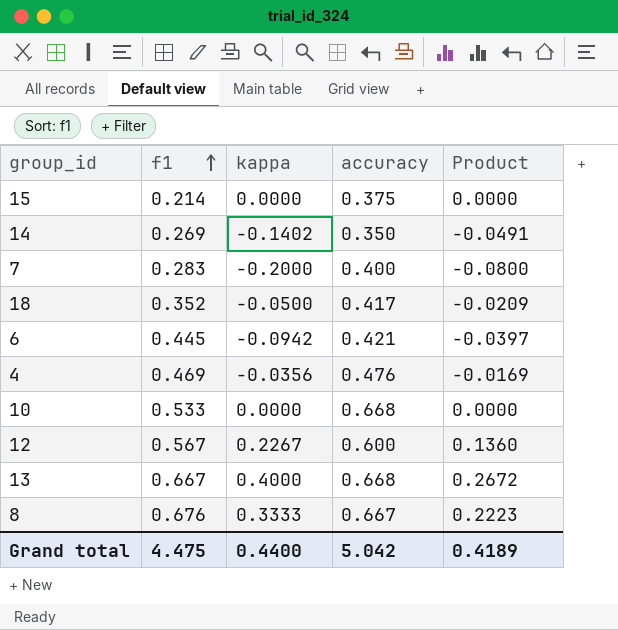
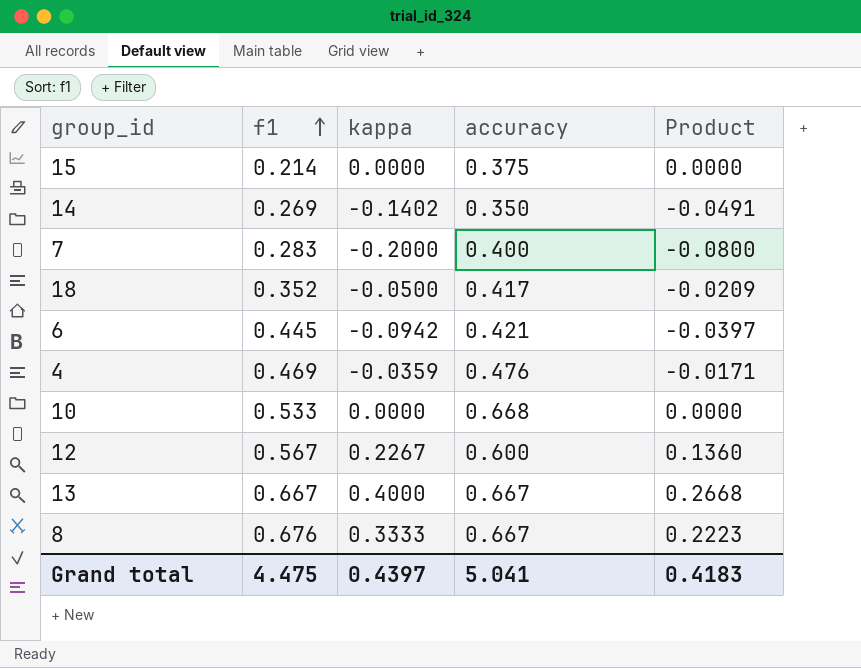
4 | kappa: -0.0356 -> -0.0359
4 | Product: -0.0169 -> -0.0171
13 | accuracy: 0.668 -> 0.667
13 | Product: 0.2672 -> 0.2668
Grand total | kappa: 0.4400 -> 0.4397
Grand total | accuracy: 5.042 -> 5.041
Grand total | Product: 0.4189 -> 0.4183

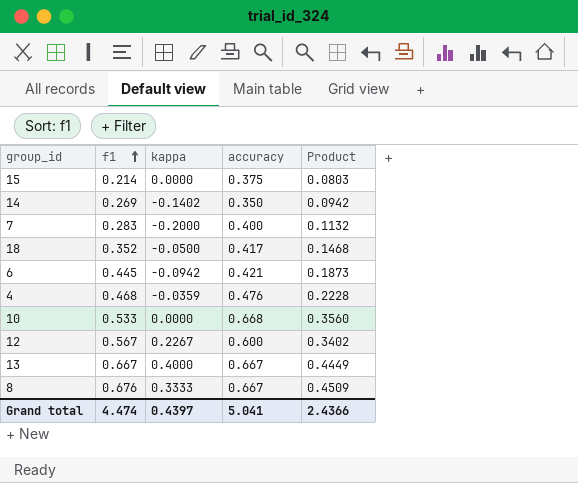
column Product | formula: [kappa] * [accuracy] -> [f1] * [accuracy]
4 | f1: 0.469 -> 0.468
Grand total | f1: 4.475 -> 4.474
Grand total | Product: 0.4183 -> 2.4366

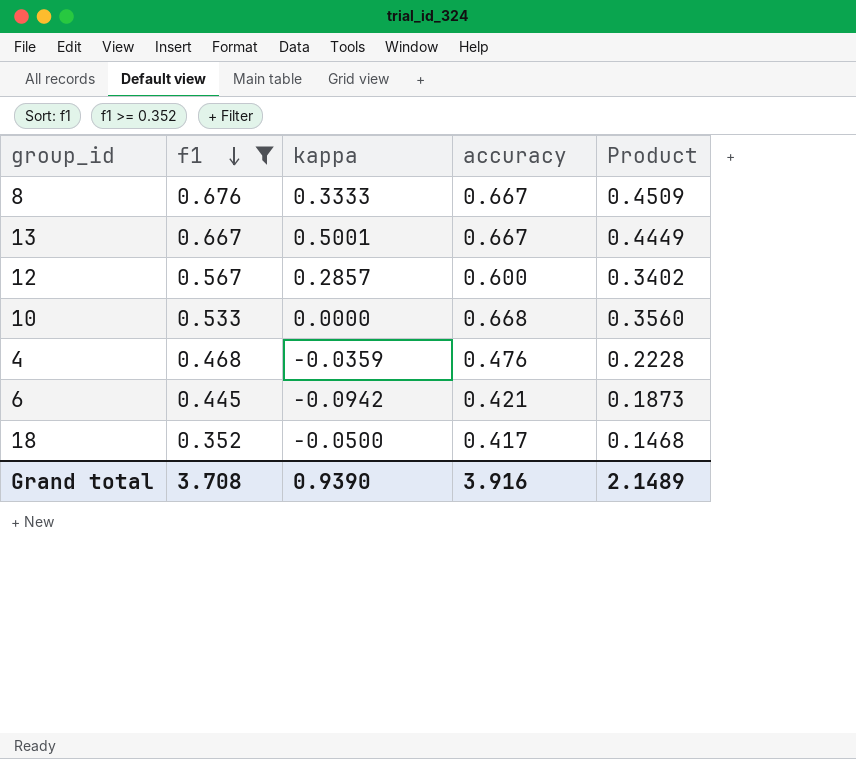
filter: none -> f1 >= 0.352
row order: f1 ascending -> f1 descending
13 | kappa: 0.4000 -> 0.5001
12 | kappa: 0.2267 -> 0.2857
Grand total | f1: 4.474 -> 3.708
Grand total | kappa: 0.4397 -> 0.9390
Grand total | accuracy: 5.041 -> 3.916
Grand total | Product: 2.4366 -> 2.1489

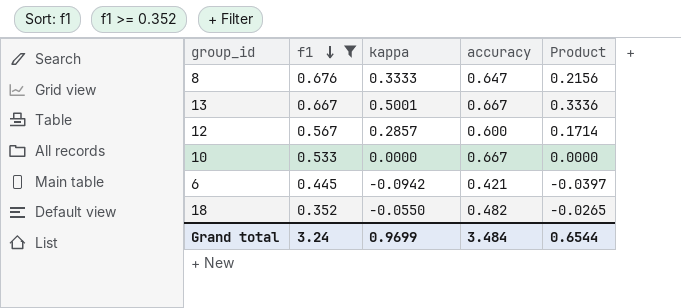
column Product | formula: [f1] * [accuracy] -> [kappa] * [accuracy]
row 4: 0.468 | -0.0359 | 0.476 | 0.2228 -> none
8 | accuracy: 0.667 -> 0.647
10 | accuracy: 0.668 -> 0.667
18 | kappa: -0.0500 -> -0.0550
18 | accuracy: 0.417 -> 0.482
Grand total | f1: 3.708 -> 3.24
Grand total | kappa: 0.9390 -> 0.9699
Grand total | accuracy: 3.916 -> 3.484
Grand total | Product: 2.1489 -> 0.6544

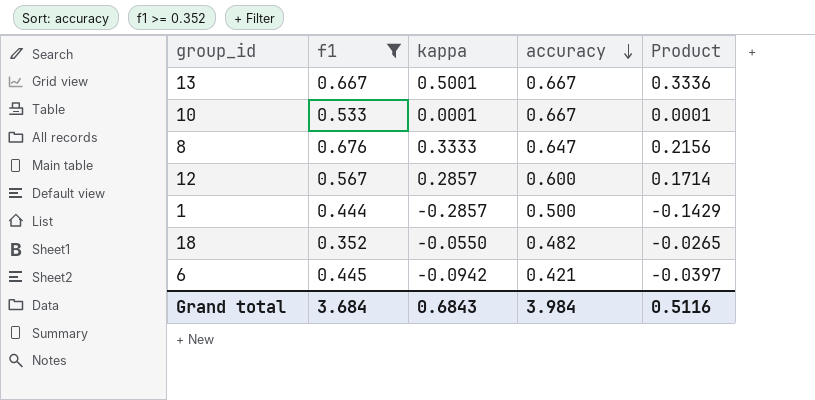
row order: f1 descending -> accuracy descending
10 | kappa: 0.0000 -> 0.0001
10 | Product: 0.0000 -> 0.0001
row 1: none -> 0.444 | -0.2857 | 0.500 | -0.1429
Grand total | f1: 3.24 -> 3.684
Grand total | kappa: 0.9699 -> 0.6843
Grand total | accuracy: 3.484 -> 3.984
Grand total | Product: 0.6544 -> 0.5116

